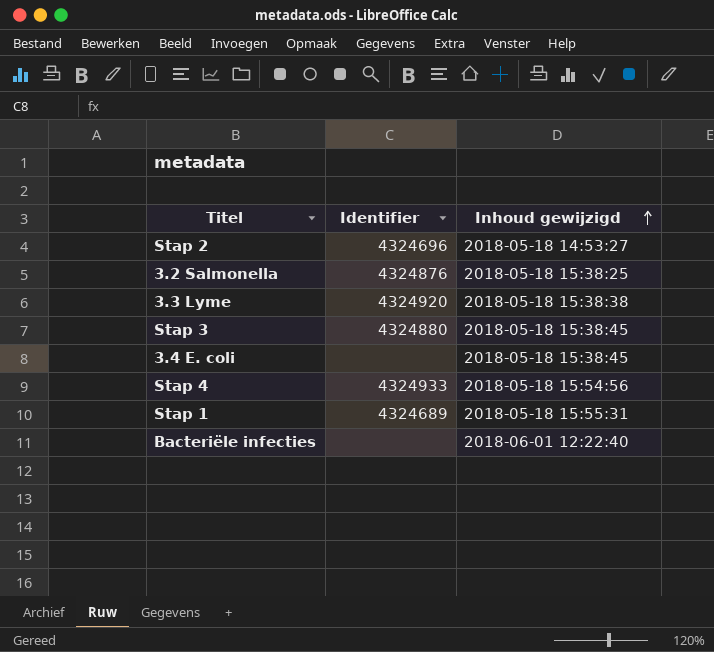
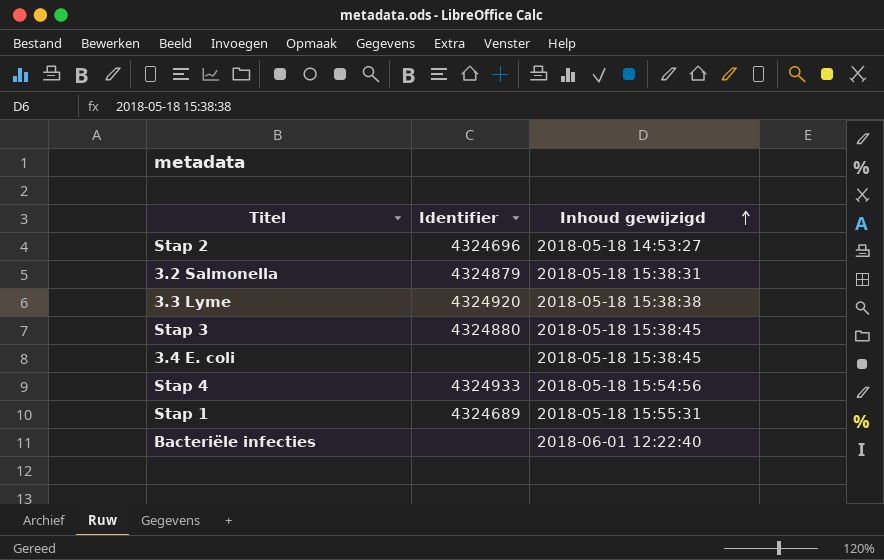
3.2 Salmonella | Identifier: 4324876 -> 4324879
3.2 Salmonella | Inhoud gewijzigd: 2018-05-18 15:38:25 -> 2018-05-18 15:38:31

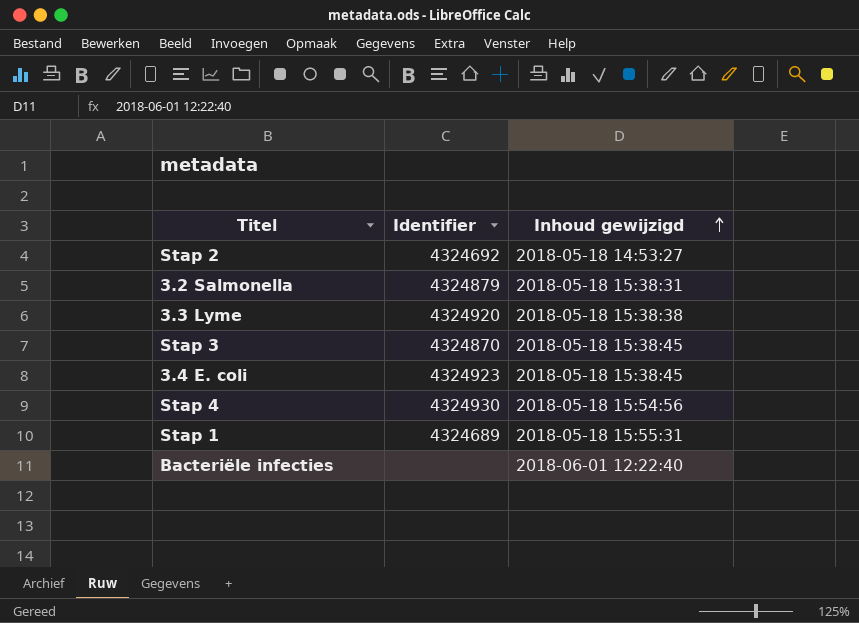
Stap 2 | Identifier: 4324696 -> 4324692
Stap 3 | Identifier: 4324880 -> 4324870
3.4 E. coli | Identifier: none -> 4324923
Stap 4 | Identifier: 4324933 -> 4324930

